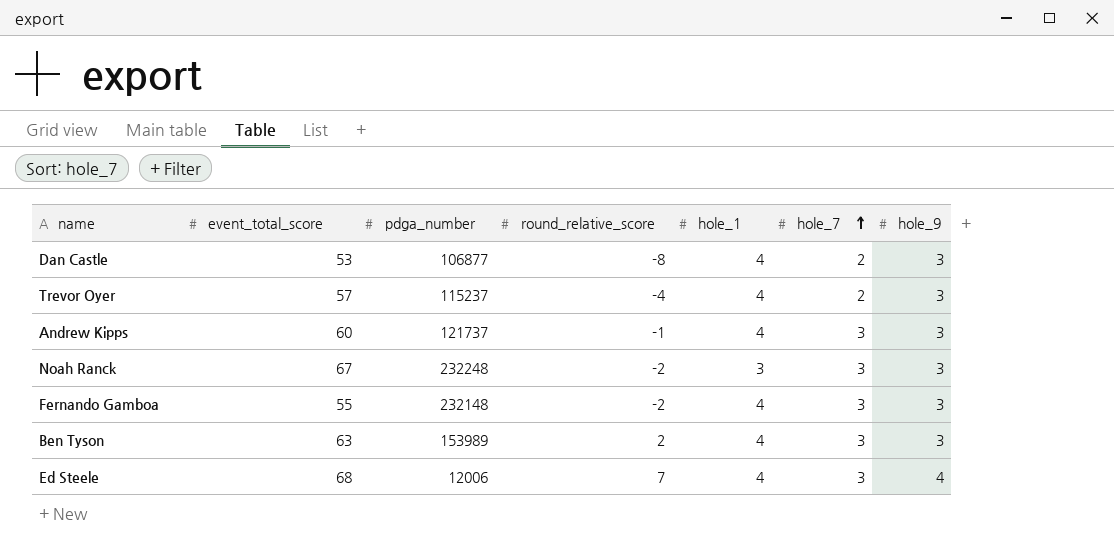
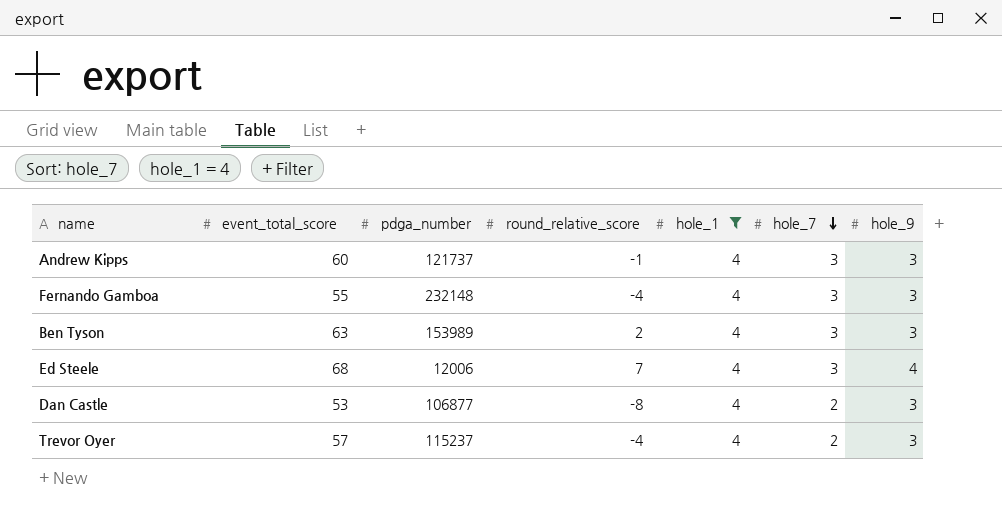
filter: none -> hole_1 = 4
row order: hole_7 ascending -> hole_7 descending
Fernando Gamboa | round_relative_score: -2 -> -4

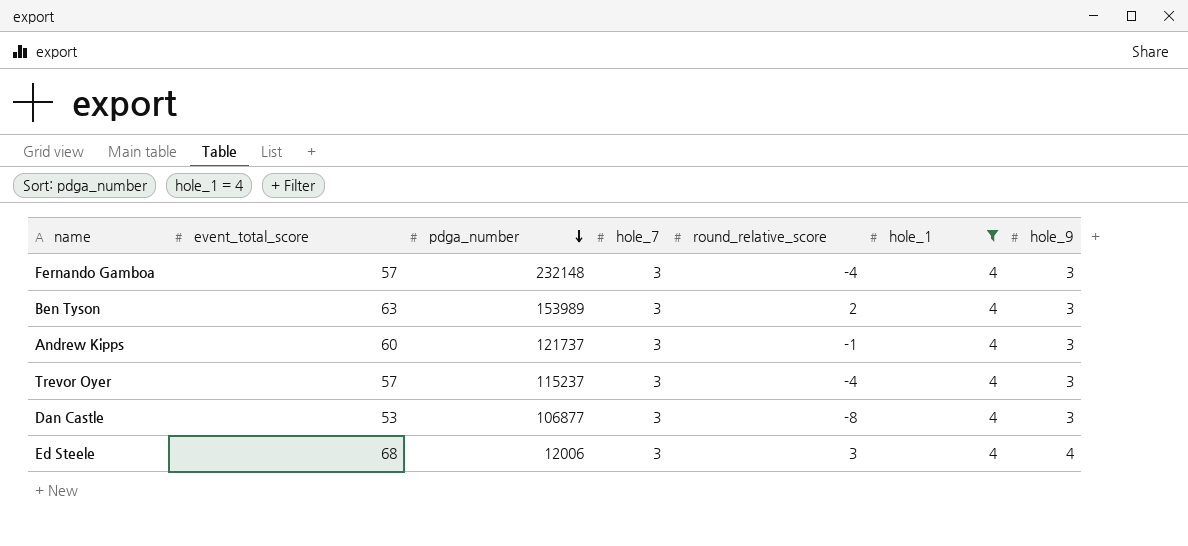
row order: hole_7 descending -> pdga_number descending
column hole_7 | position: 6 -> 4
Fernando Gamboa | event_total_score: 55 -> 57
Trevor Oyer | hole_7: 2 -> 3
Dan Castle | hole_7: 2 -> 3
Ed Steele | round_relative_score: 7 -> 3

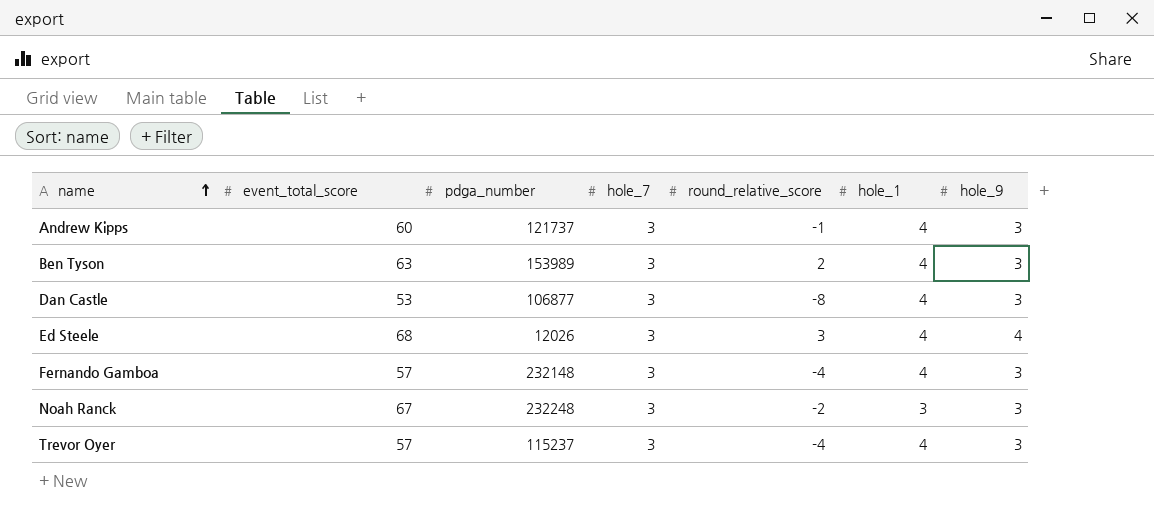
filter: hole_1 = 4 -> none
row order: pdga_number descending -> name ascending
Ed Steele | pdga_number: 12006 -> 12026

